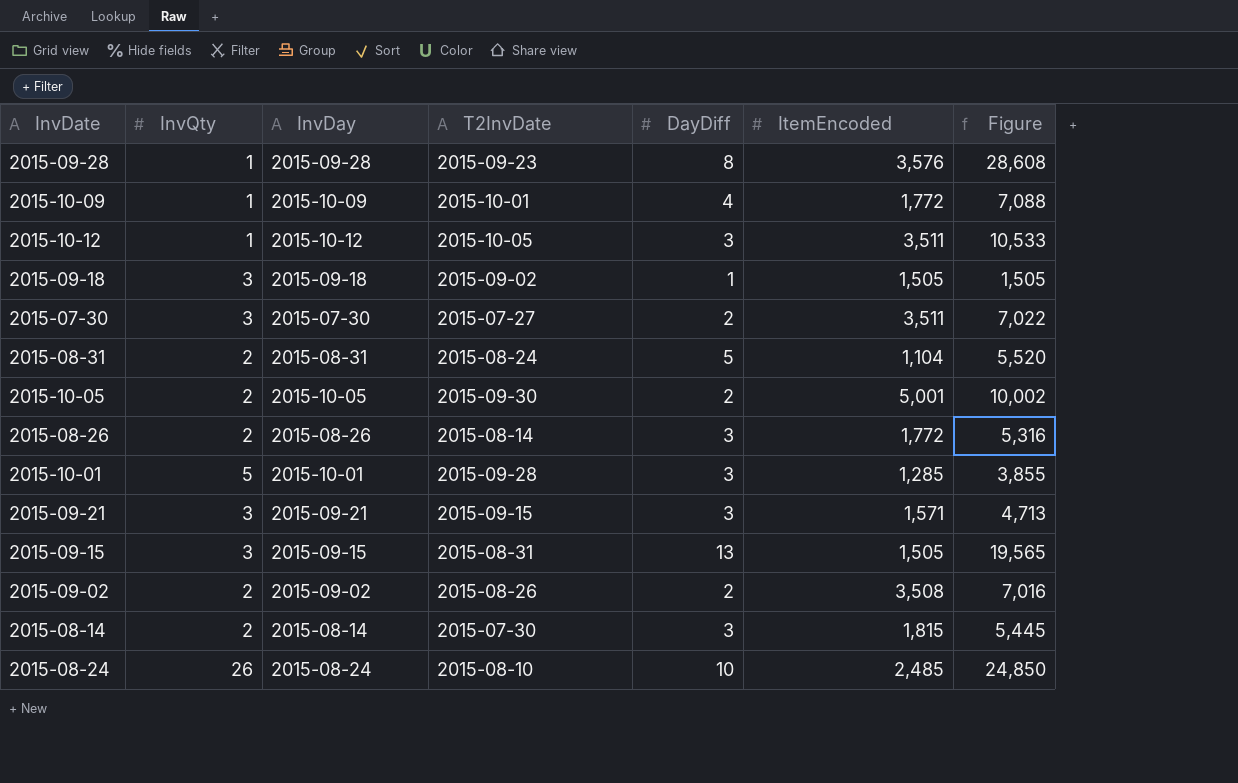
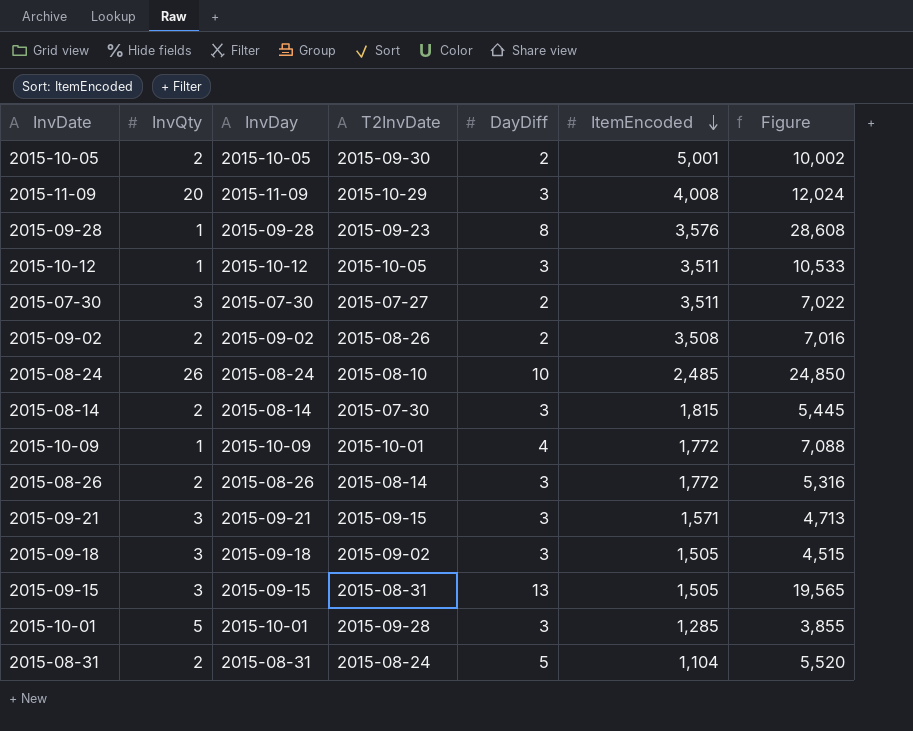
row order: none -> ItemEncoded descending
row 2015-11-09: none -> 20 | 2015-11-09 | 2015-10-29 | 3 | 4,008 | 12,024
2015-09-18 | DayDiff: 1 -> 3
2015-09-18 | Figure: 1,505 -> 4,515

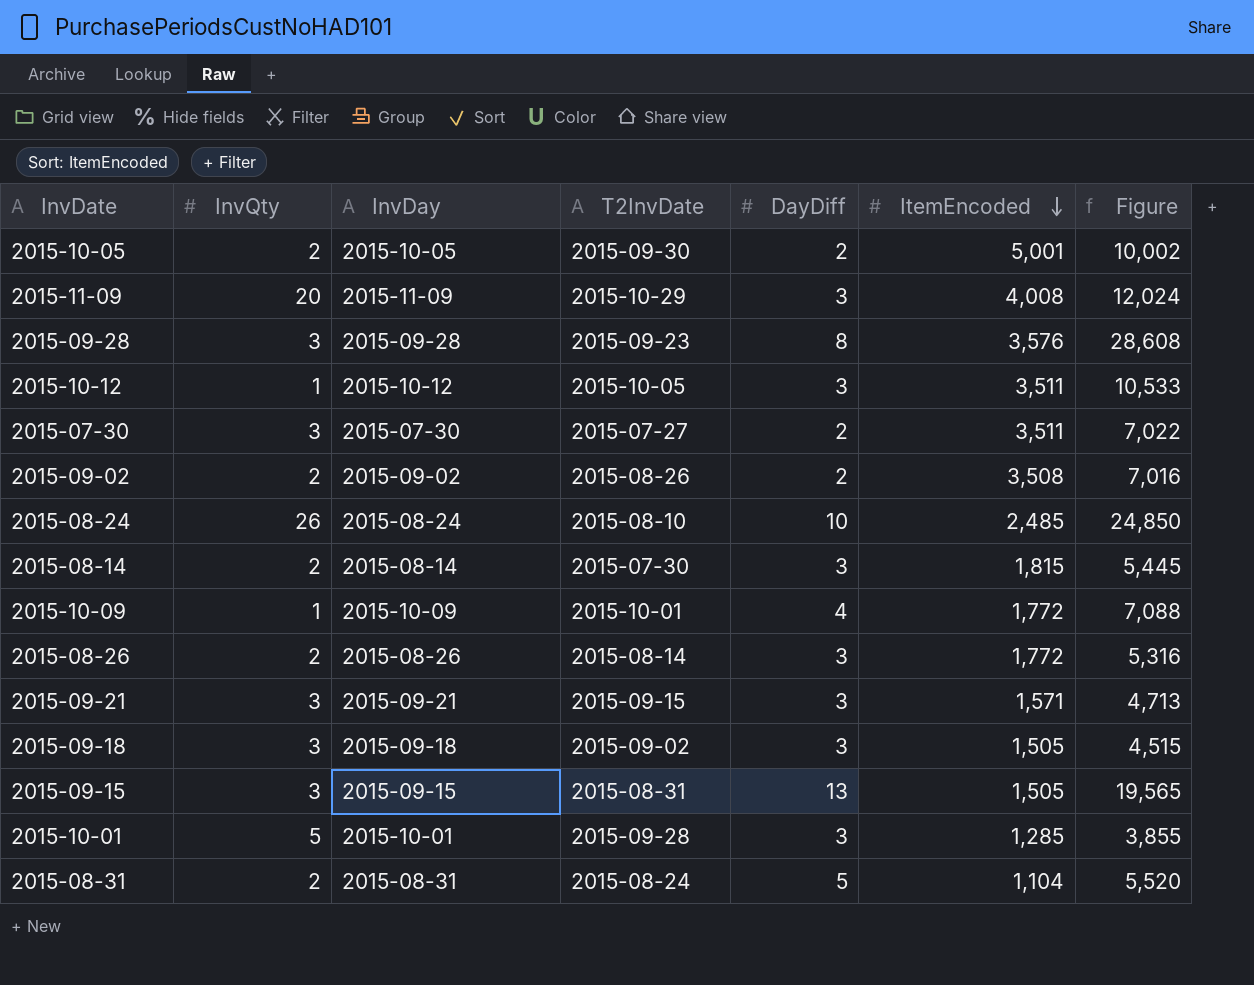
2015-09-28 | InvQty: 1 -> 3

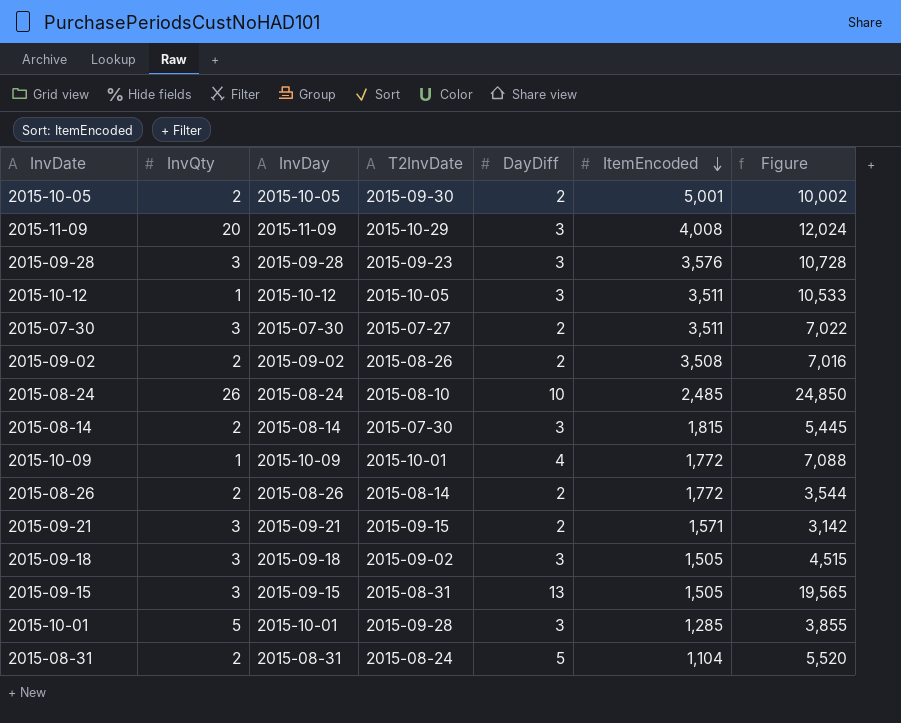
2015-09-28 | DayDiff: 8 -> 3
2015-09-28 | Figure: 28,608 -> 10,728
2015-08-26 | DayDiff: 3 -> 2
2015-08-26 | Figure: 5,316 -> 3,544
2015-09-21 | DayDiff: 3 -> 2
2015-09-21 | Figure: 4,713 -> 3,142

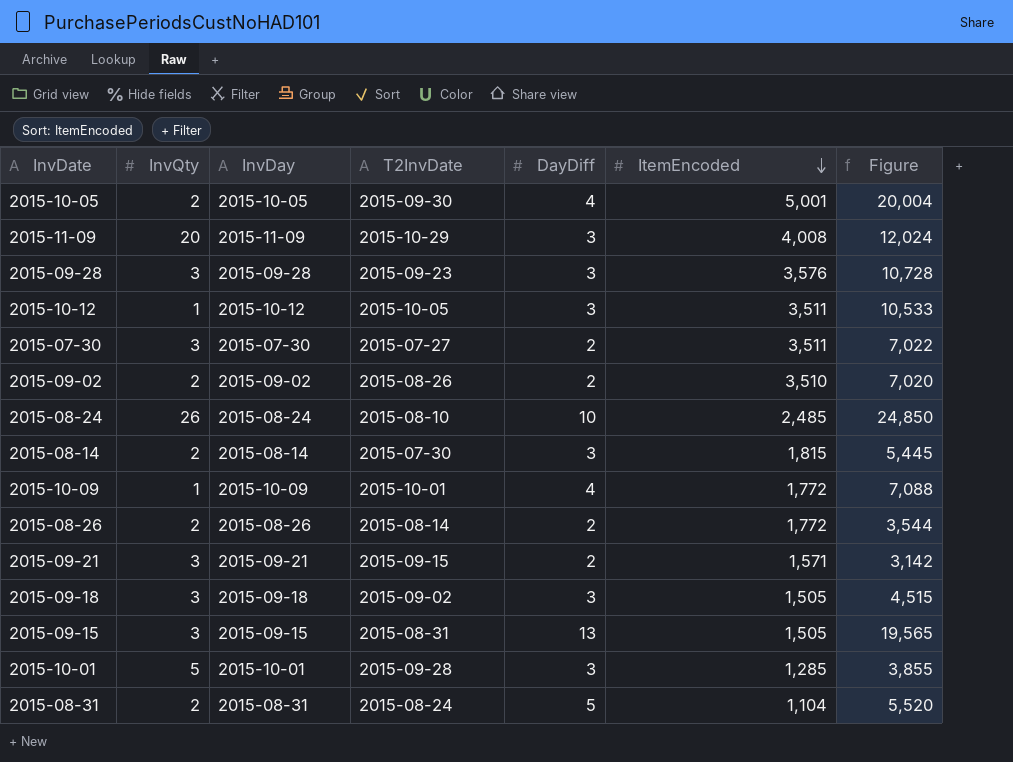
2015-10-05 | DayDiff: 2 -> 4
2015-10-05 | Figure: 10,002 -> 20,004
2015-09-02 | ItemEncoded: 3,508 -> 3,510
2015-09-02 | Figure: 7,016 -> 7,020

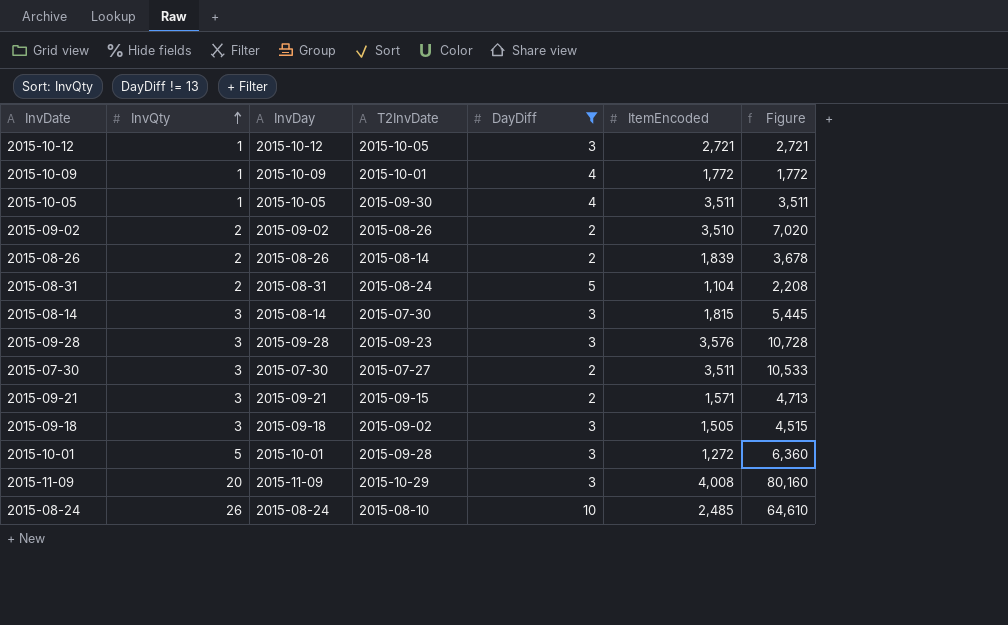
filter: none -> DayDiff != 13
row order: ItemEncoded descending -> InvQty ascending
column Figure | formula: [DayDiff] * [ItemEncoded] -> [InvQty] * [ItemEncoded]
2015-10-12 | ItemEncoded: 3,511 -> 2,721
2015-10-05 | InvQty: 2 -> 1
2015-10-05 | ItemEncoded: 5,001 -> 3,511
2015-08-26 | ItemEncoded: 1,772 -> 1,839
2015-08-14 | InvQty: 2 -> 3
2015-10-01 | ItemEncoded: 1,285 -> 1,272

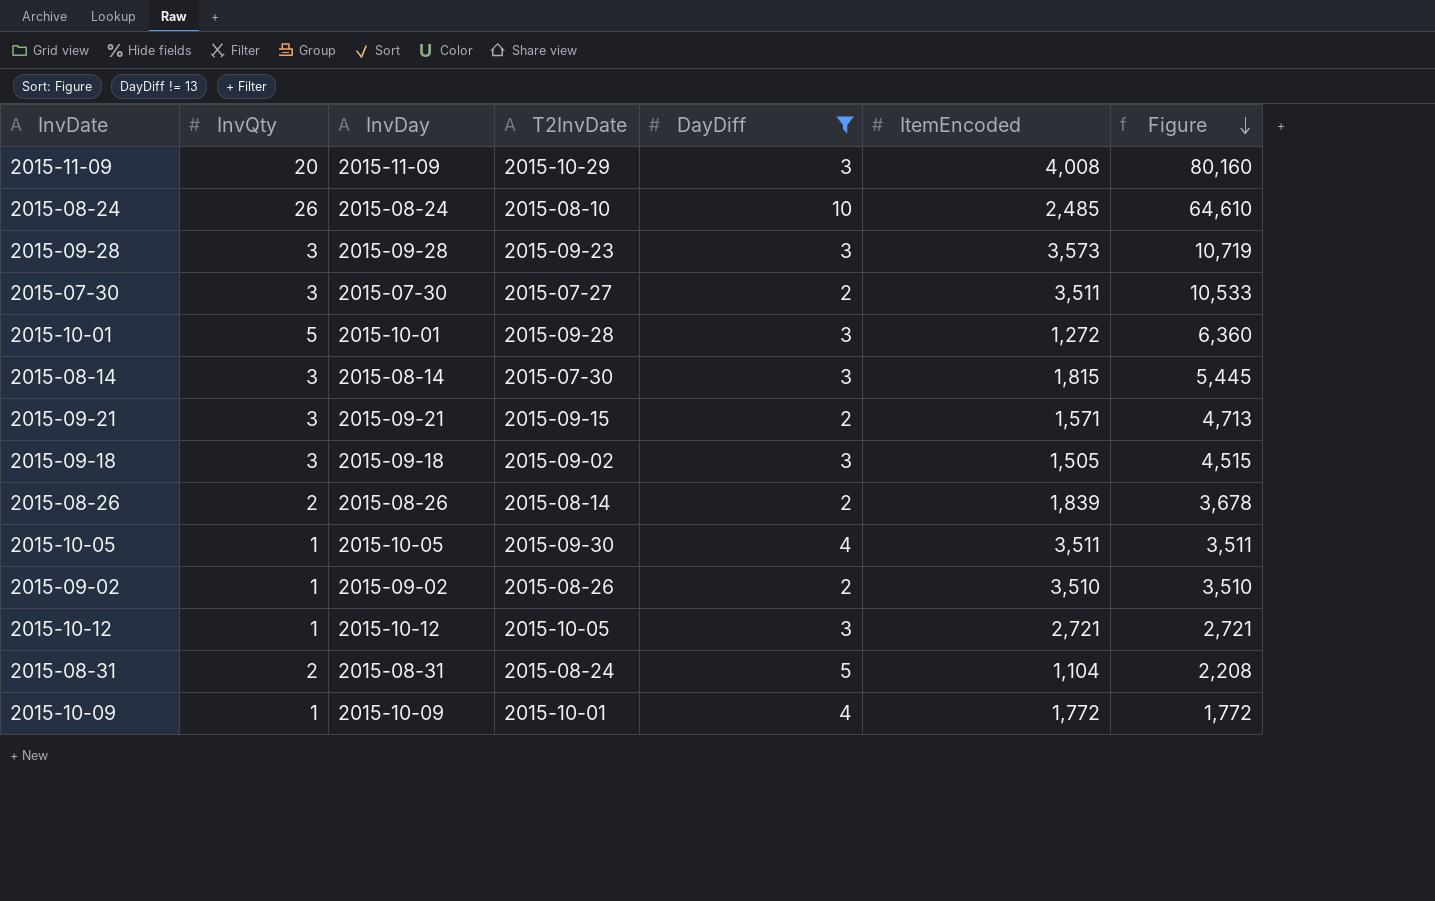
row order: InvQty ascending -> Figure descending
2015-09-28 | ItemEncoded: 3,576 -> 3,573
2015-09-28 | Figure: 10,728 -> 10,719
2015-09-02 | InvQty: 2 -> 1
2015-09-02 | Figure: 7,020 -> 3,510

